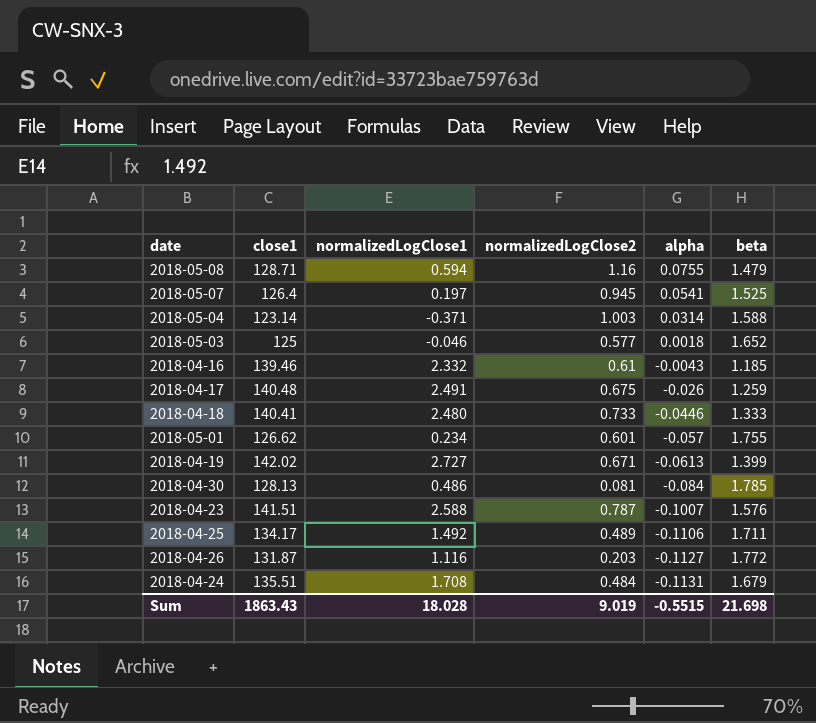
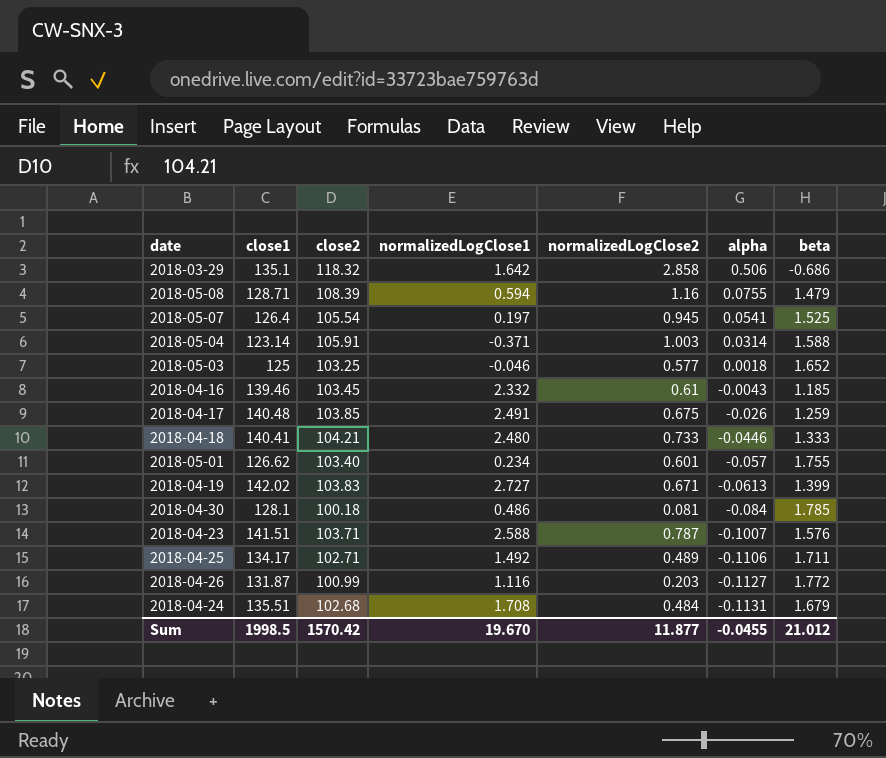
column close2 | position: none -> 3
row 2018-03-29: none -> 135.1 | 118.32 | 1.642 | 2.858 | 0.506 | -0.686
2018-04-30 | close1: 128.13 -> 128.1
Sum | close1: 1863.43 -> 1998.5
Sum | normalizedLogClose1: 18.028 -> 19.670
Sum | normalizedLogClose2: 9.019 -> 11.877
Sum | alpha: -0.5515 -> -0.0455
Sum | beta: 21.698 -> 21.012

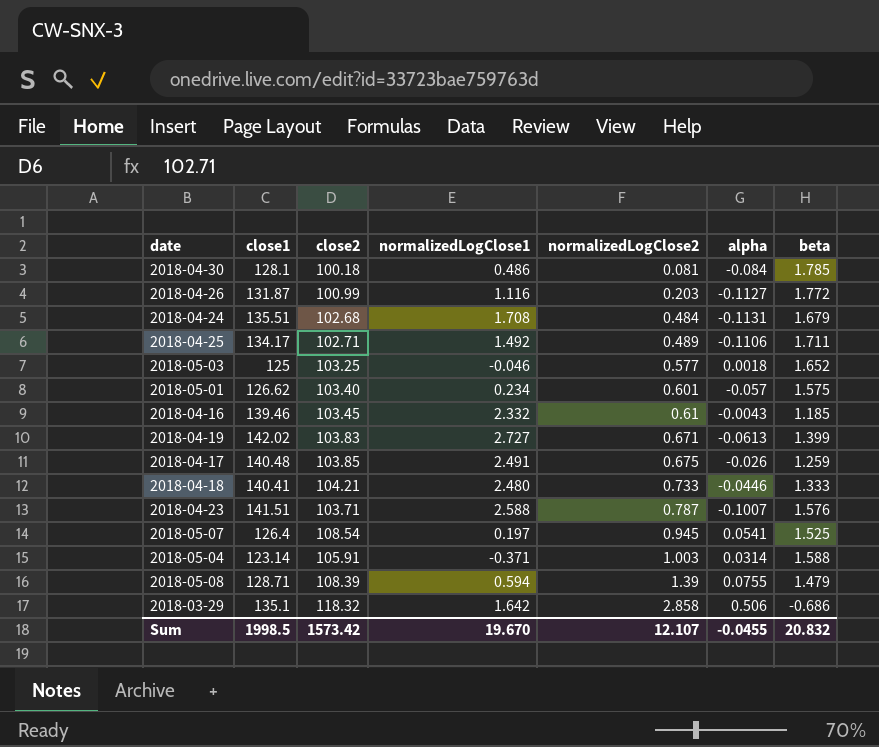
row order: alpha descending -> normalizedLogClose2 ascending
2018-05-01 | beta: 1.755 -> 1.575
2018-05-07 | close2: 105.54 -> 108.54
2018-05-08 | normalizedLogClose2: 1.16 -> 1.39
Sum | close2: 1570.42 -> 1573.42
Sum | normalizedLogClose2: 11.877 -> 12.107
Sum | beta: 21.012 -> 20.832

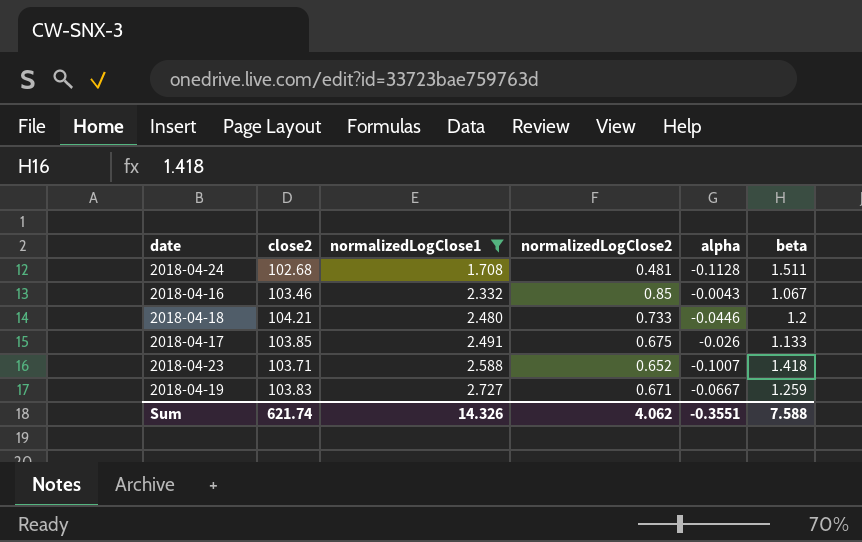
filter: none -> normalizedLogClose1 >= 1.708
row order: normalizedLogClose2 ascending -> normalizedLogClose1 ascending
column close1 | position: 2 -> none
2018-04-24 | normalizedLogClose2: 0.484 -> 0.481
2018-04-24 | alpha: -0.1131 -> -0.1128
2018-04-24 | beta: 1.679 -> 1.511
2018-04-16 | close2: 103.45 -> 103.46
2018-04-16 | normalizedLogClose2: 0.61 -> 0.85
2018-04-16 | beta: 1.185 -> 1.067
2018-04-18 | beta: 1.333 -> 1.2
2018-04-17 | beta: 1.259 -> 1.133
2018-04-23 | normalizedLogClose2: 0.787 -> 0.652
2018-04-23 | beta: 1.576 -> 1.418
2018-04-19 | alpha: -0.0613 -> -0.0667
2018-04-19 | beta: 1.399 -> 1.259
Sum | close2: 1573.42 -> 621.74
Sum | normalizedLogClose1: 19.670 -> 14.326
Sum | normalizedLogClose2: 12.107 -> 4.062
Sum | alpha: -0.0455 -> -0.3551
Sum | beta: 20.832 -> 7.588

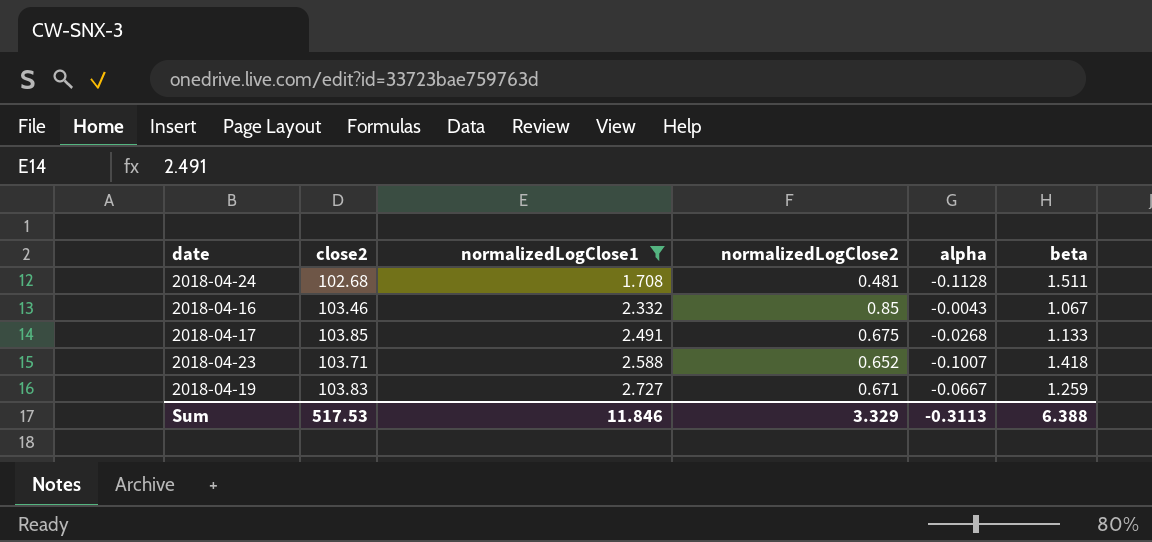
row 2018-04-18: 104.21 | 2.480 | 0.733 | -0.0446 | 1.2 -> none
2018-04-17 | alpha: -0.026 -> -0.0268
Sum | close2: 621.74 -> 517.53
Sum | normalizedLogClose1: 14.326 -> 11.846
Sum | normalizedLogClose2: 4.062 -> 3.329
Sum | alpha: -0.3551 -> -0.3113
Sum | beta: 7.588 -> 6.388

